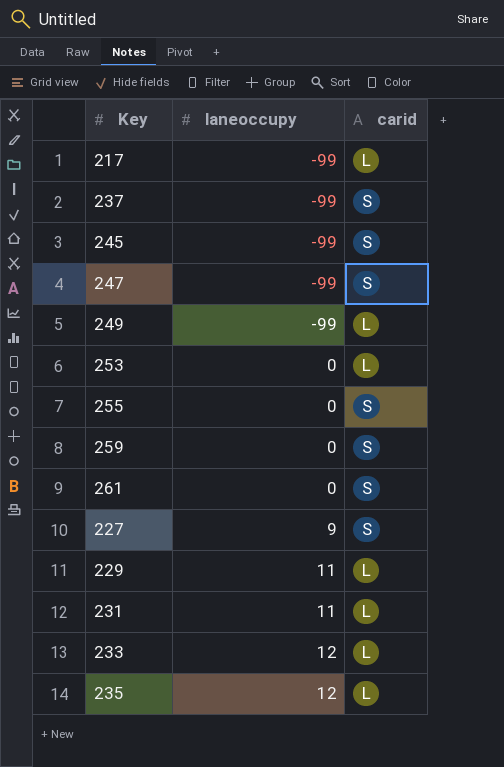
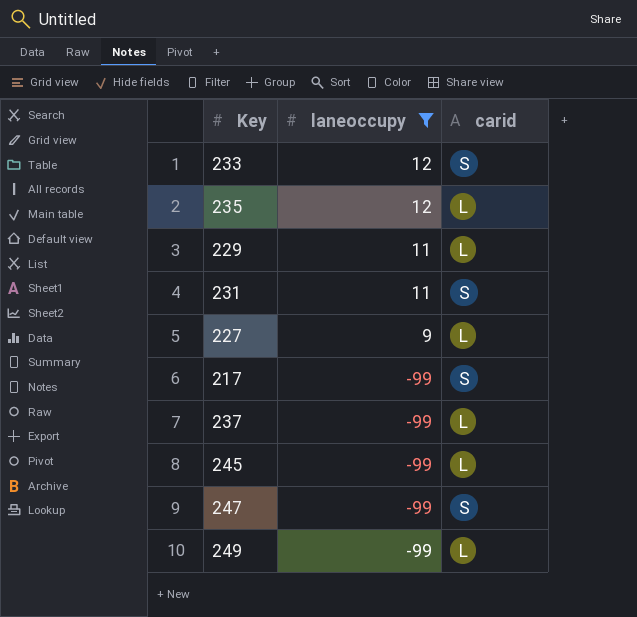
filter: none -> laneoccupy != 0
row order: laneoccupy ascending -> laneoccupy descending
233 | carid: L -> S
231 | carid: L -> S
227 | carid: S -> L
217 | carid: L -> S
237 | carid: S -> L
245 | carid: S -> L

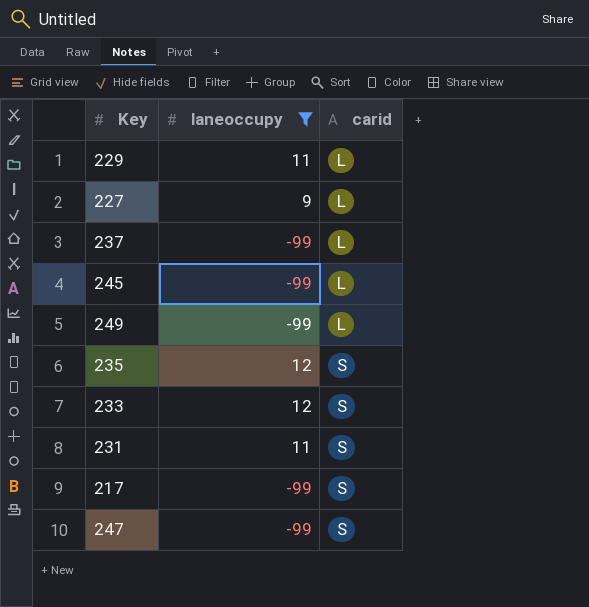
row order: laneoccupy descending -> carid ascending
235 | carid: L -> S

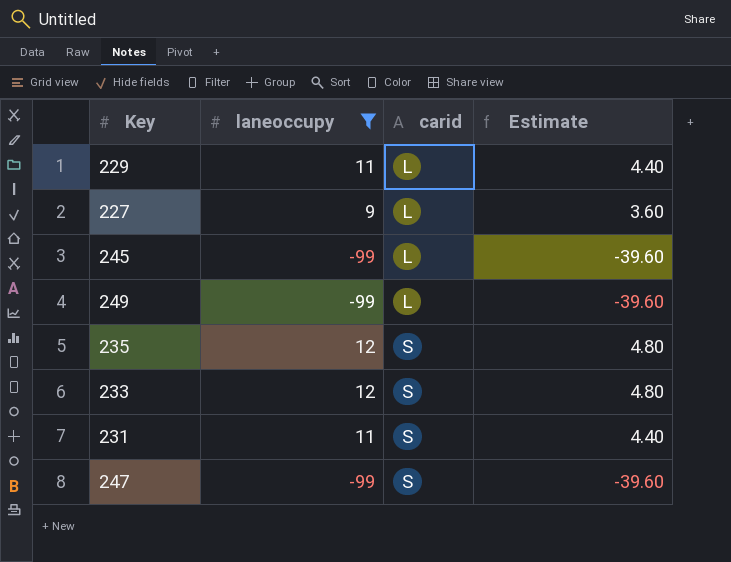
column Estimate | formula: none -> [laneoccupy] * 0.4
row 237: -99 | L -> none
row 217: -99 | S -> none

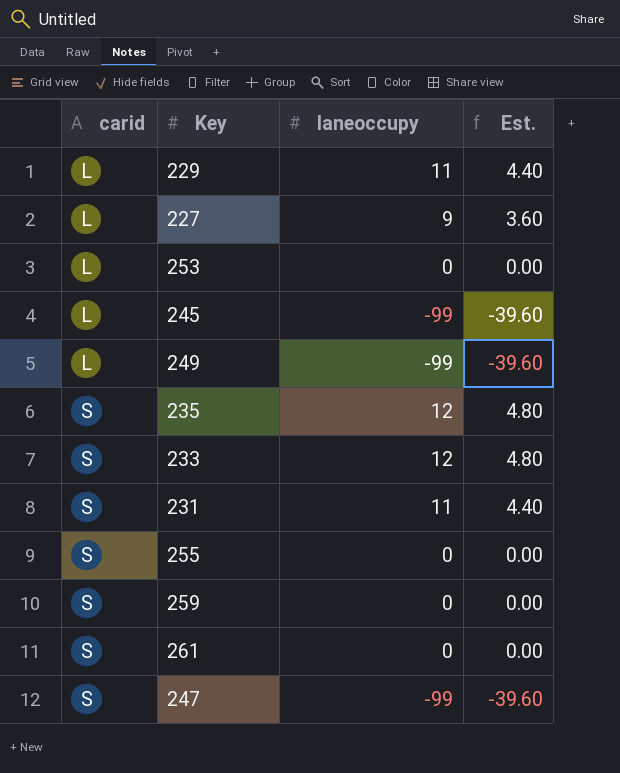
filter: laneoccupy != 0 -> none
column carid | position: 3 -> 1
column name: Estimate -> Est.

